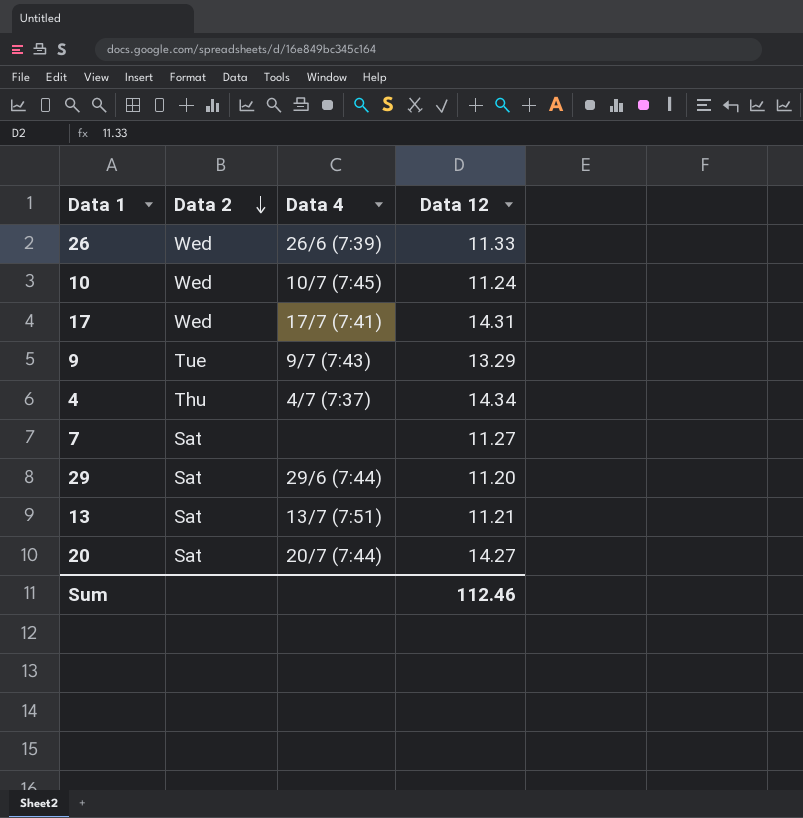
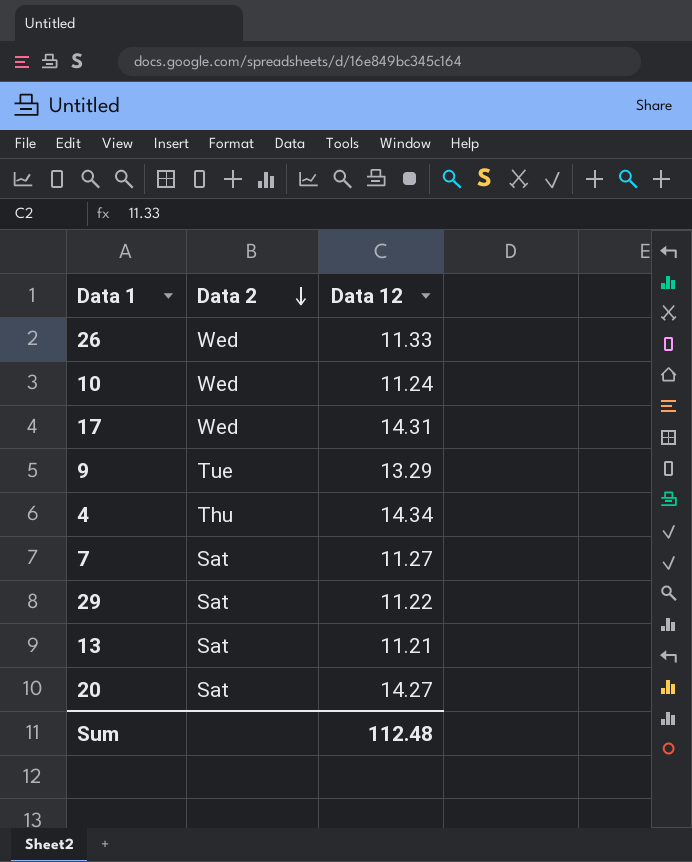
column Data 4 | position: 3 -> none
29 | Data 12: 11.20 -> 11.22
Sum | Data 12: 112.46 -> 112.48

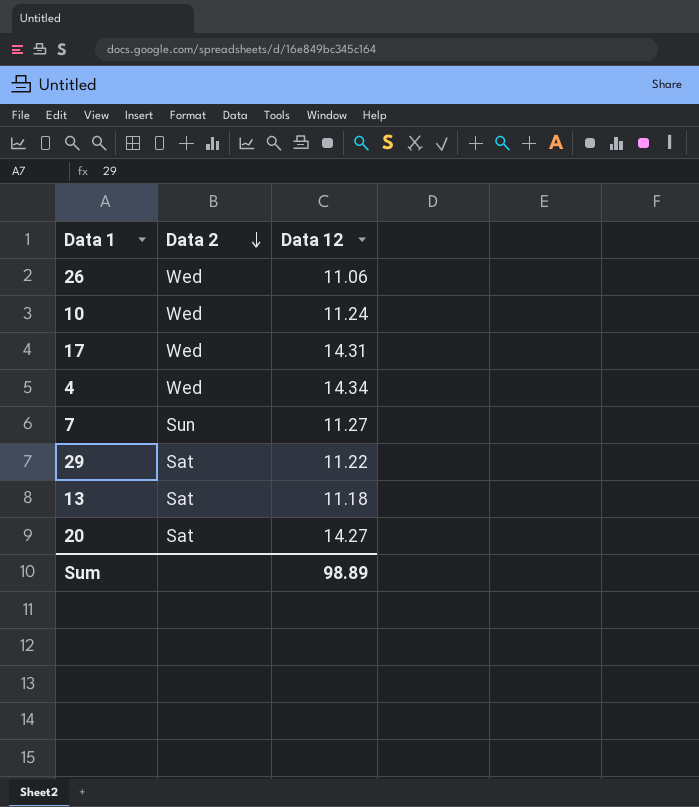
row 9: Tue | 13.29 -> none
26 | Data 12: 11.33 -> 11.06
4 | Data 2: Thu -> Wed
7 | Data 2: Sat -> Sun
13 | Data 12: 11.21 -> 11.18
Sum | Data 12: 112.48 -> 98.89

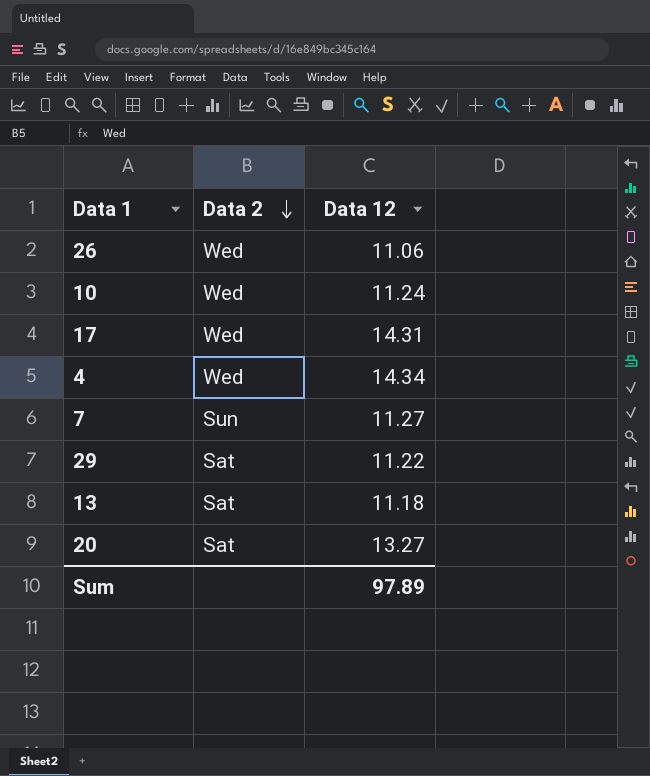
20 | Data 12: 14.27 -> 13.27
Sum | Data 12: 98.89 -> 97.89

